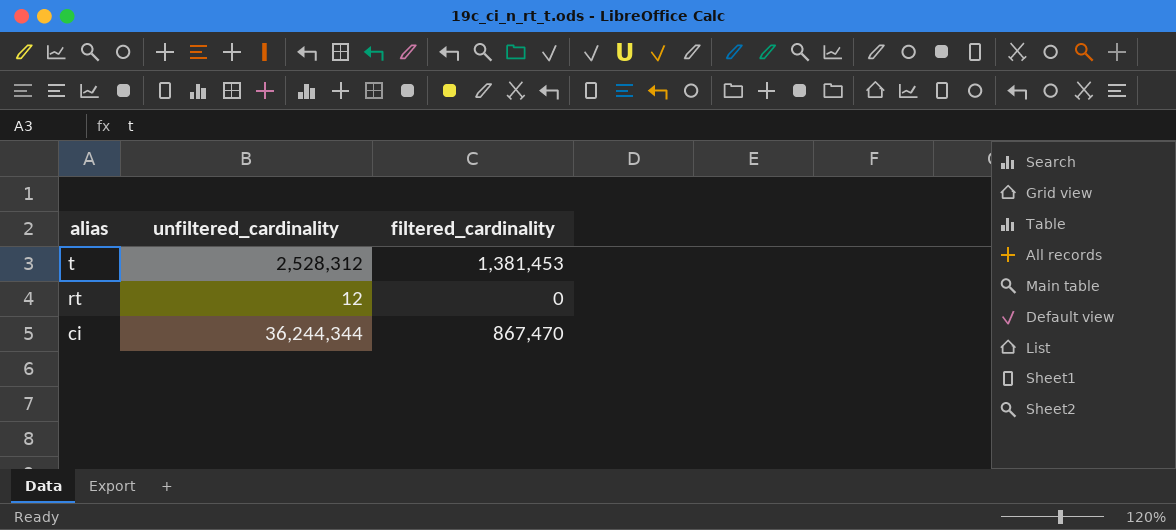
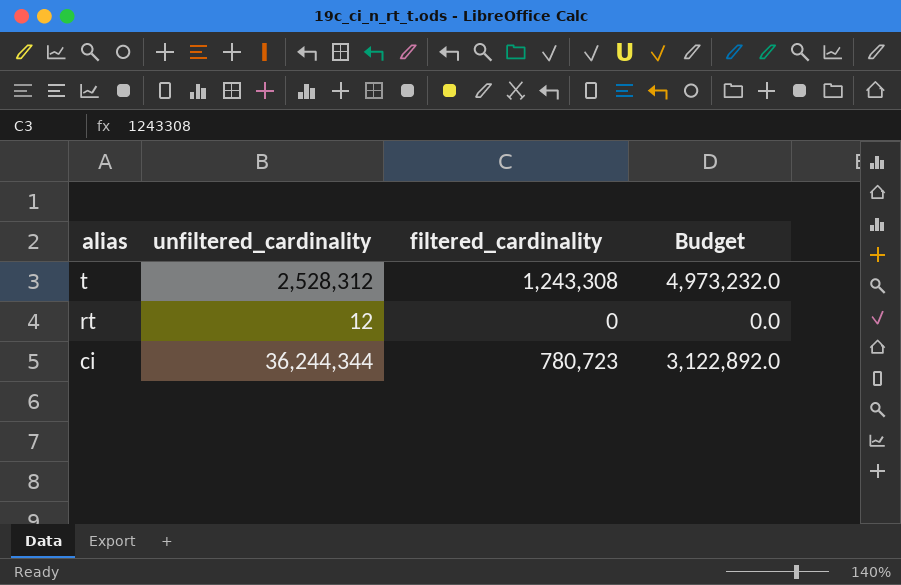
column Budget | formula: none -> [filtered_cardinality] * 4
t | filtered_cardinality: 1,381,453 -> 1,243,308
ci | filtered_cardinality: 867,470 -> 780,723

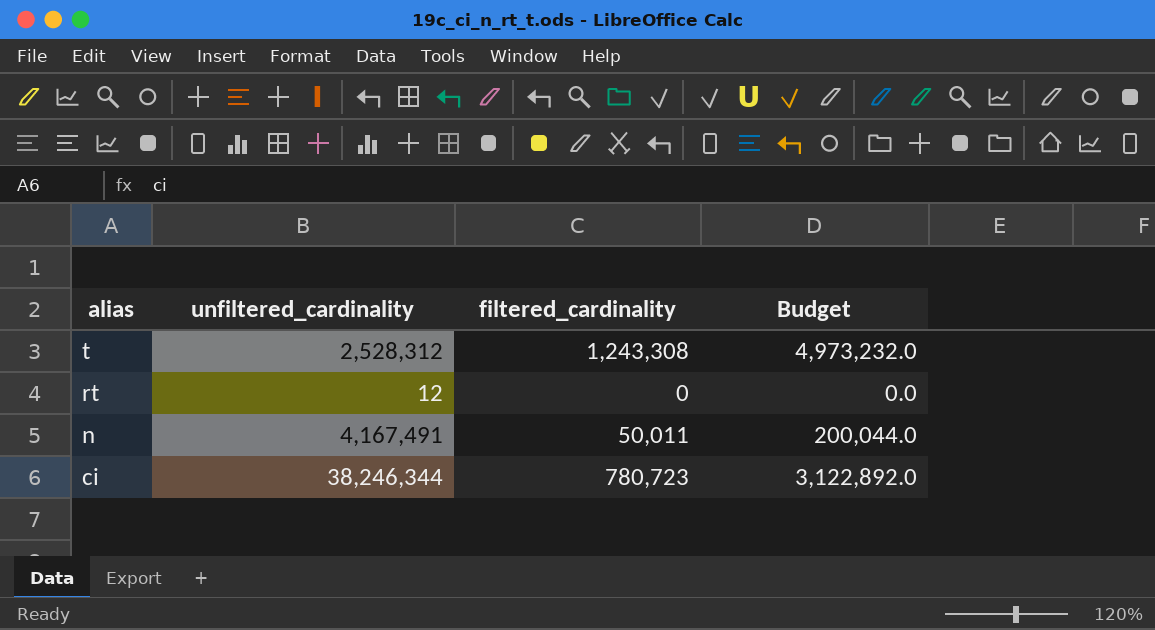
row n: none -> 4,167,491 | 50,011 | 200,044.0
ci | unfiltered_cardinality: 36,244,344 -> 38,246,344

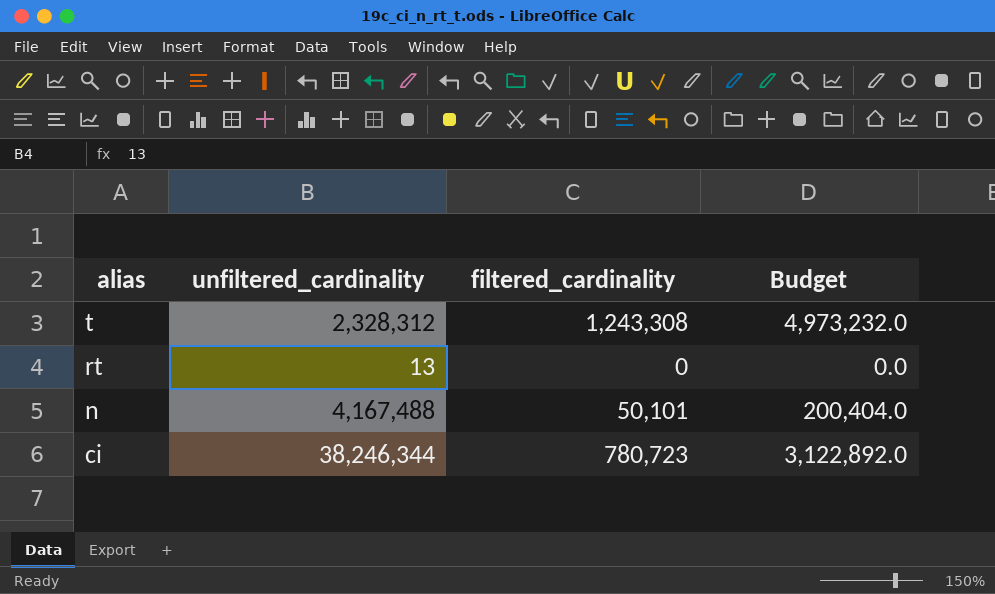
t | unfiltered_cardinality: 2,528,312 -> 2,328,312
rt | unfiltered_cardinality: 12 -> 13
n | unfiltered_cardinality: 4,167,491 -> 4,167,488
n | filtered_cardinality: 50,011 -> 50,101
n | Budget: 200,044.0 -> 200,404.0

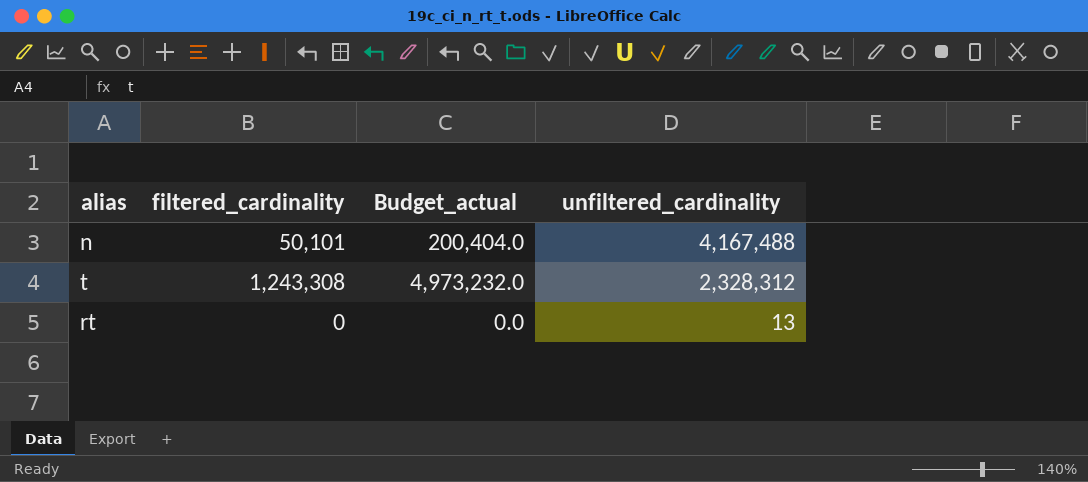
row order: alias descending -> unfiltered_cardinality descending
column name: Budget -> Budget_actual
column unfiltered_cardinality | position: 2 -> 4
row ci: 38,246,344 | 780,723 | 3,122,892.0 -> none

